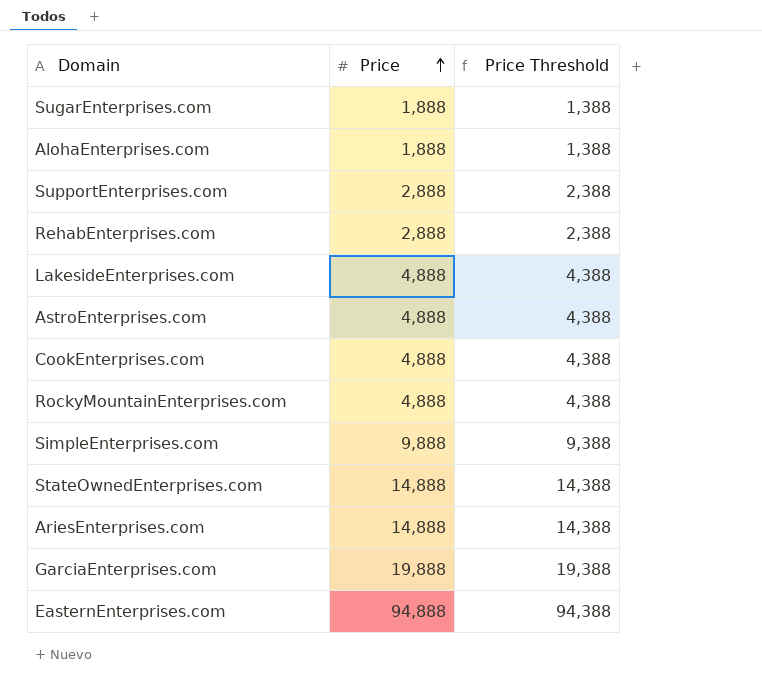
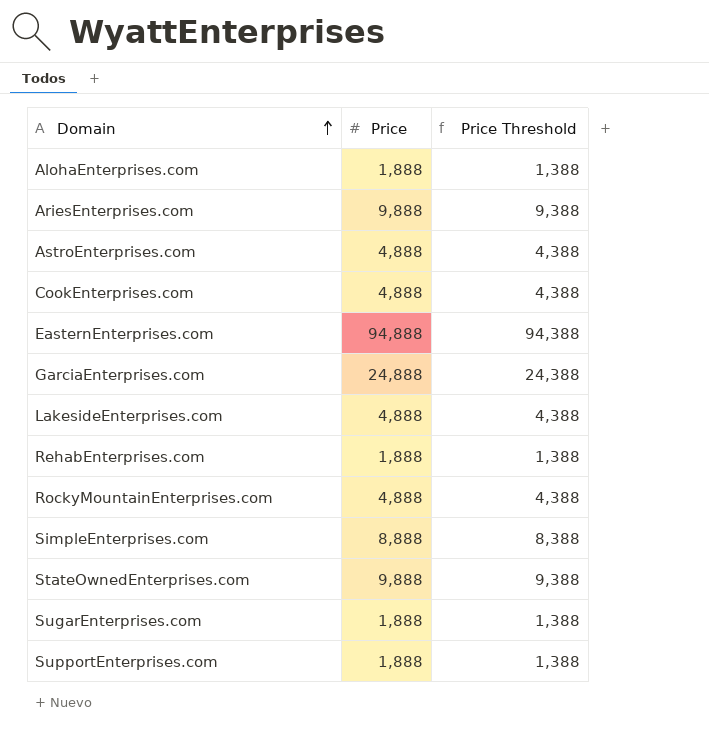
row order: Price ascending -> Domain ascending
AriesEnterprises.com | Price: 14,888 -> 9,888
AriesEnterprises.com | Price Threshold: 14,388 -> 9,388
GarciaEnterprises.com | Price: 19,888 -> 24,888
GarciaEnterprises.com | Price Threshold: 19,388 -> 24,388
RehabEnterprises.com | Price: 2,888 -> 1,888
RehabEnterprises.com | Price Threshold: 2,388 -> 1,388
SimpleEnterprises.com | Price: 9,888 -> 8,888
SimpleEnterprises.com | Price Threshold: 9,388 -> 8,388
StateOwnedEnterprises.com | Price: 14,888 -> 9,888
StateOwnedEnterprises.com | Price Threshold: 14,388 -> 9,388
SupportEnterprises.com | Price: 2,888 -> 1,888
SupportEnterprises.com | Price Threshold: 2,388 -> 1,388

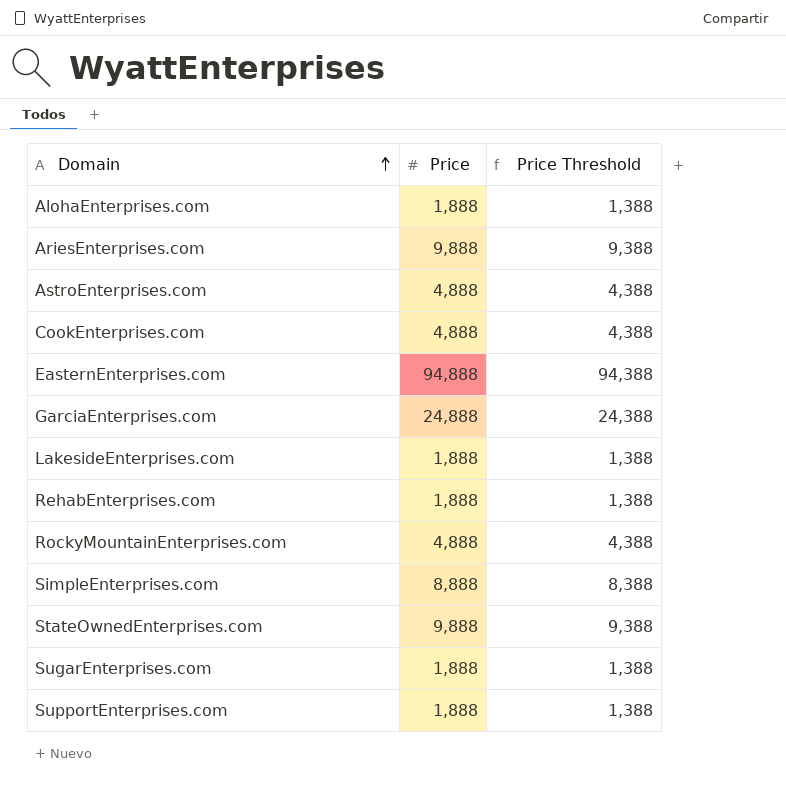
LakesideEnterprises.com | Price: 4,888 -> 1,888
LakesideEnterprises.com | Price Threshold: 4,388 -> 1,388

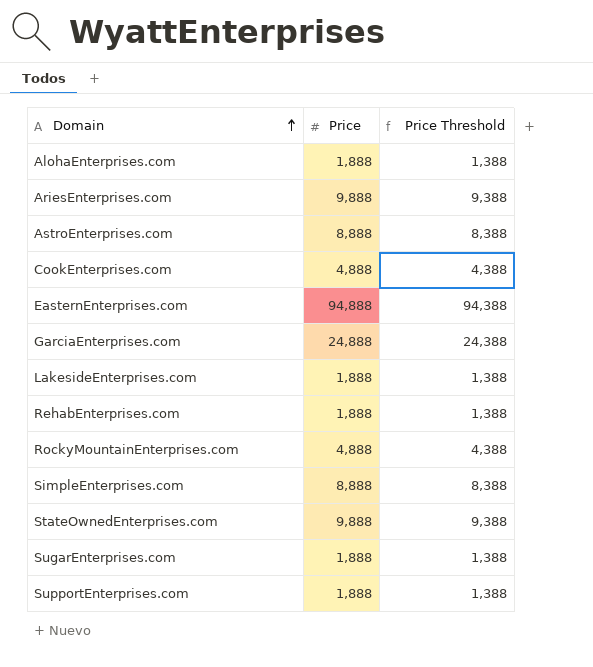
AstroEnterprises.com | Price: 4,888 -> 8,888
AstroEnterprises.com | Price Threshold: 4,388 -> 8,388

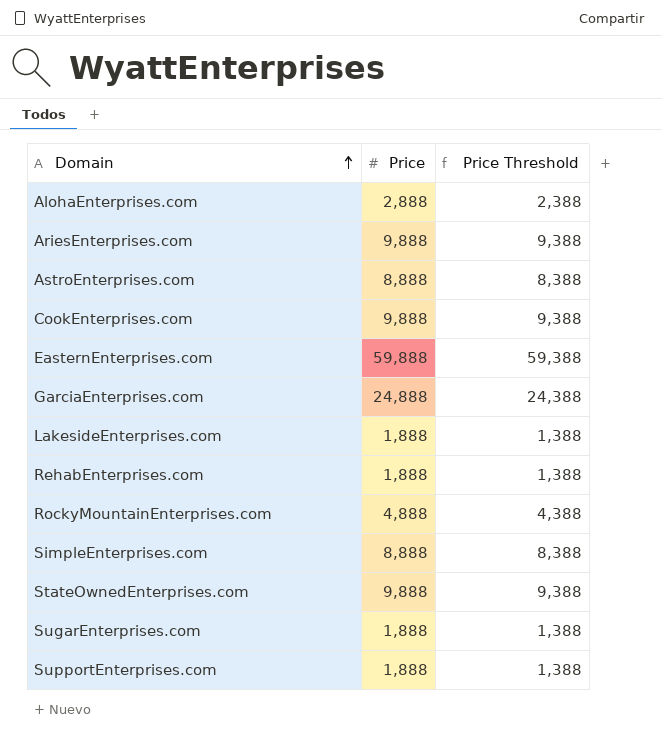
AlohaEnterprises.com | Price: 1,888 -> 2,888
AlohaEnterprises.com | Price Threshold: 1,388 -> 2,388
CookEnterprises.com | Price: 4,888 -> 9,888
CookEnterprises.com | Price Threshold: 4,388 -> 9,388
EasternEnterprises.com | Price: 94,888 -> 59,888
EasternEnterprises.com | Price Threshold: 94,388 -> 59,388

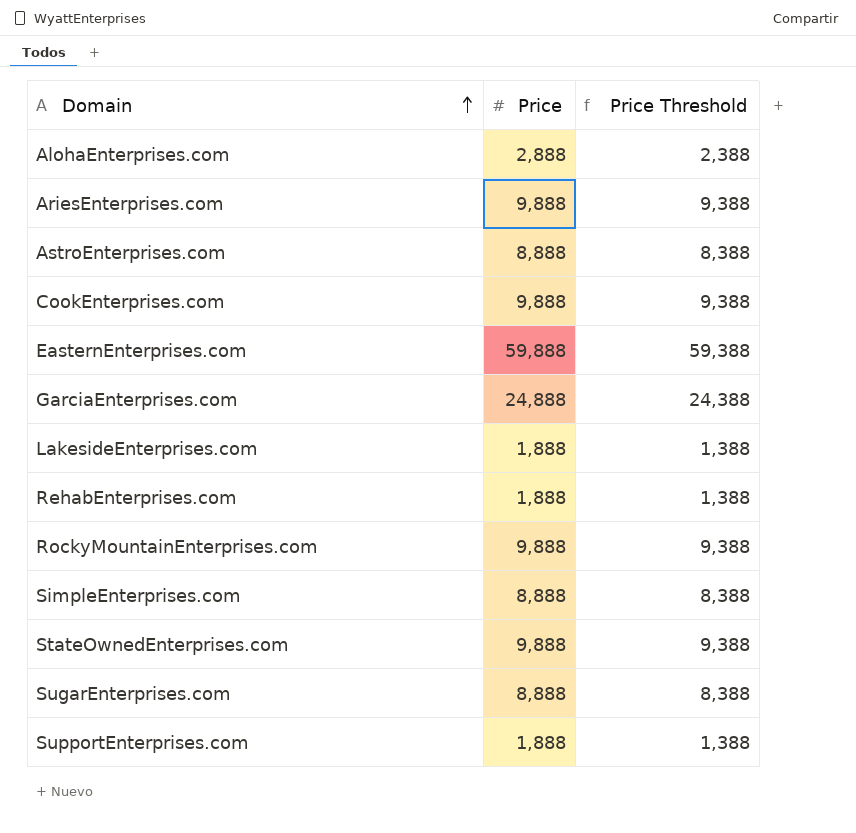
RockyMountainEnterprises.com | Price: 4,888 -> 9,888
RockyMountainEnterprises.com | Price Threshold: 4,388 -> 9,388
SugarEnterprises.com | Price: 1,888 -> 8,888
SugarEnterprises.com | Price Threshold: 1,388 -> 8,388

